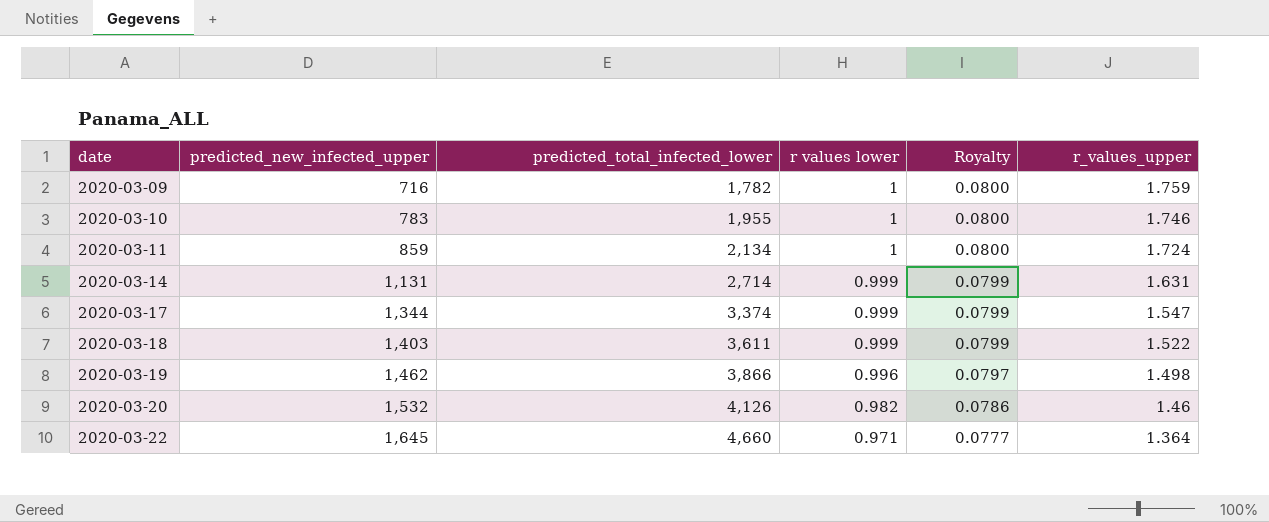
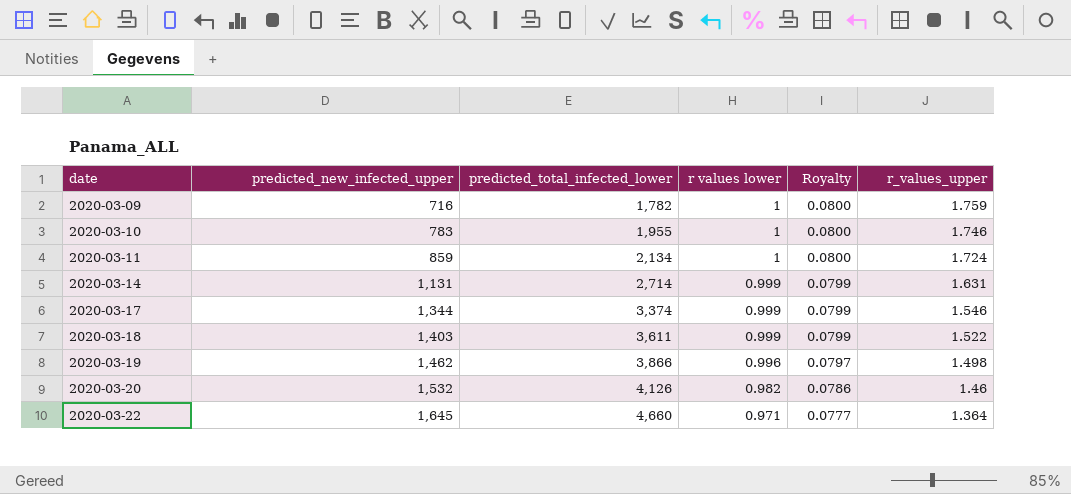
2020-03-17 | r_values_upper: 1.547 -> 1.546

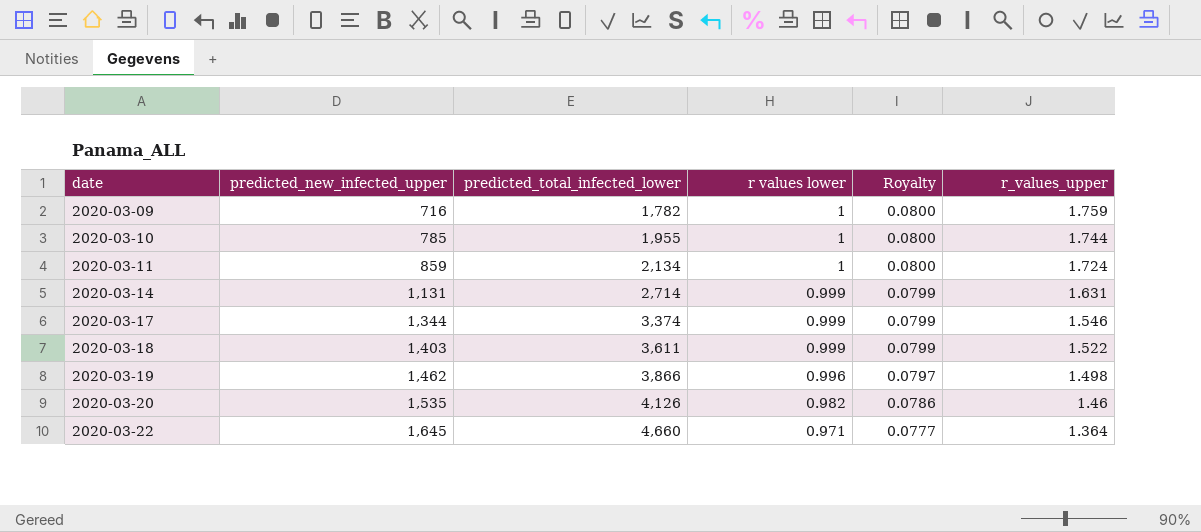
2020-03-10 | predicted_new_infected_upper: 783 -> 785
2020-03-10 | r_values_upper: 1.746 -> 1.744
2020-03-20 | predicted_new_infected_upper: 1,532 -> 1,535

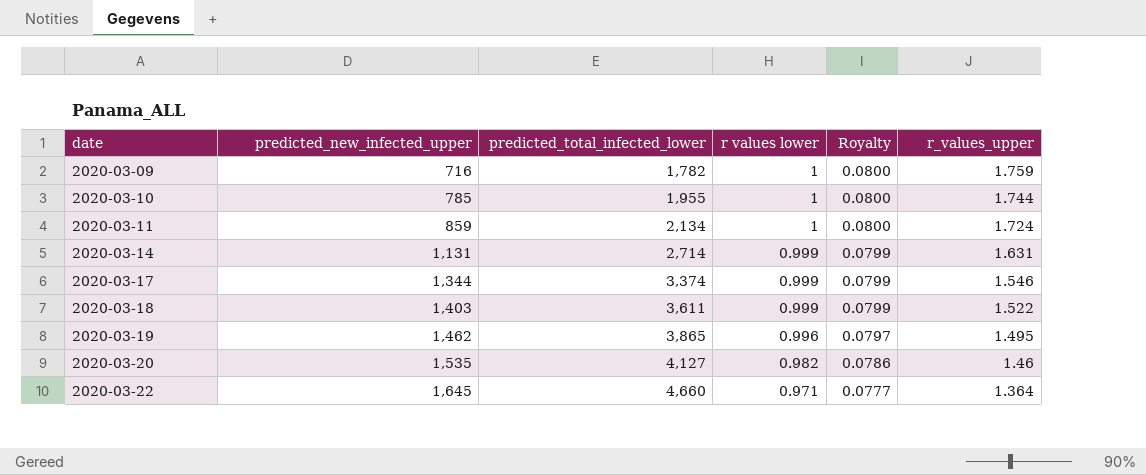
2020-03-19 | predicted_total_infected_lower: 3,866 -> 3,865
2020-03-19 | r_values_upper: 1.498 -> 1.495
2020-03-20 | predicted_total_infected_lower: 4,126 -> 4,127

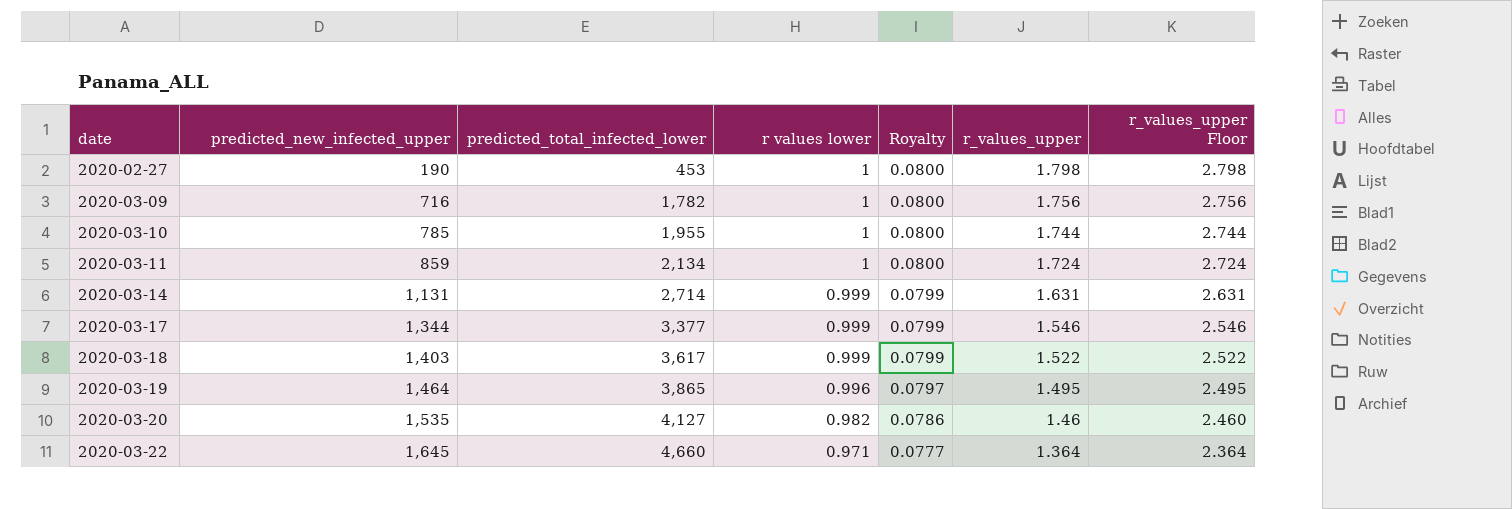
column r_values_upper Floor | formula: none -> [r_values_upper] + 1
row 2020-02-27: none -> 190 | 453 | 1 | 0.0800 | 1.798 | 2.798
2020-03-09 | r_values_upper: 1.759 -> 1.756
2020-03-17 | predicted_total_infected_lower: 3,374 -> 3,377
2020-03-18 | predicted_total_infected_lower: 3,611 -> 3,617
2020-03-19 | predicted_new_infected_upper: 1,462 -> 1,464

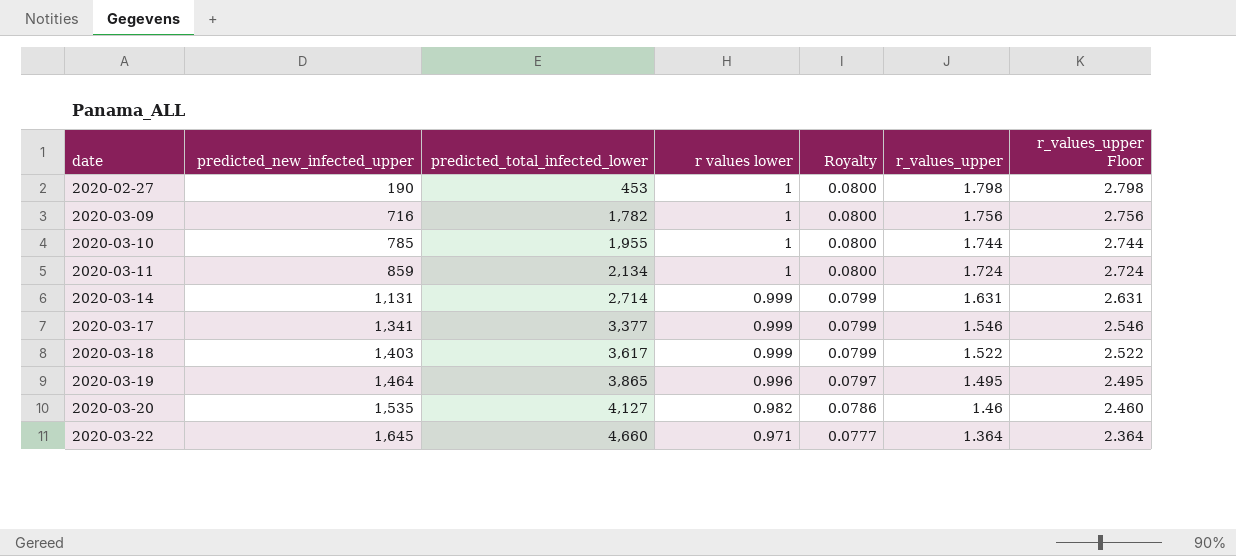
2020-03-17 | predicted_new_infected_upper: 1,344 -> 1,341

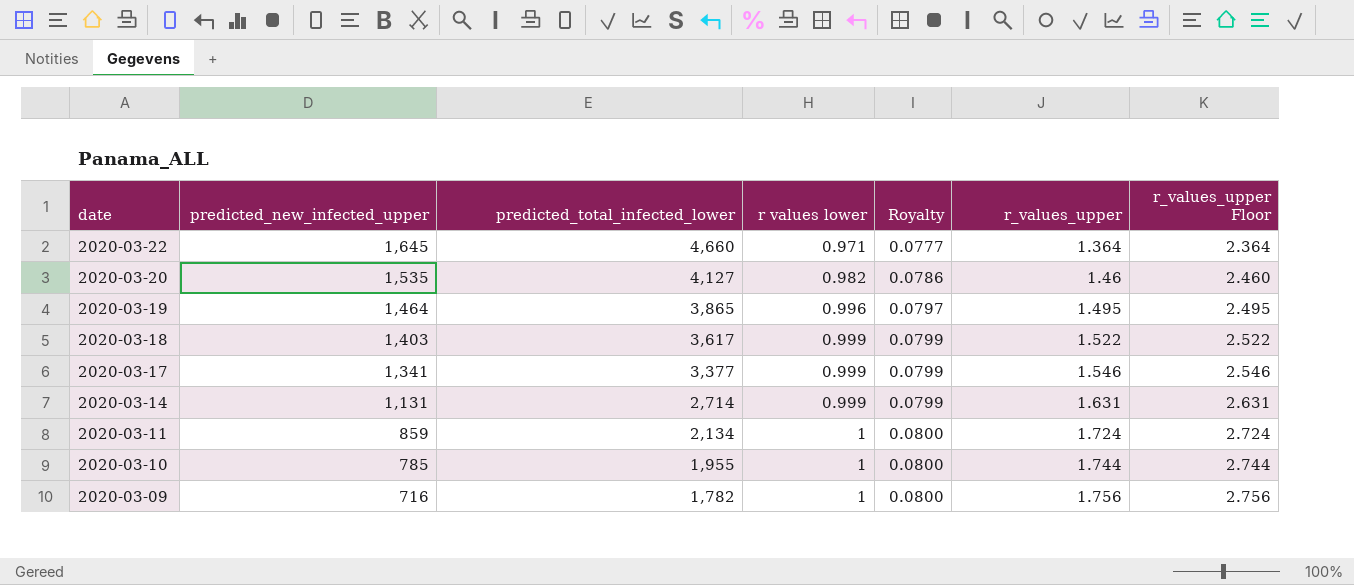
row order: date ascending -> date descending
row 2020-02-27: 190 | 453 | 1 | 0.0800 | 1.798 | 2.798 -> none

